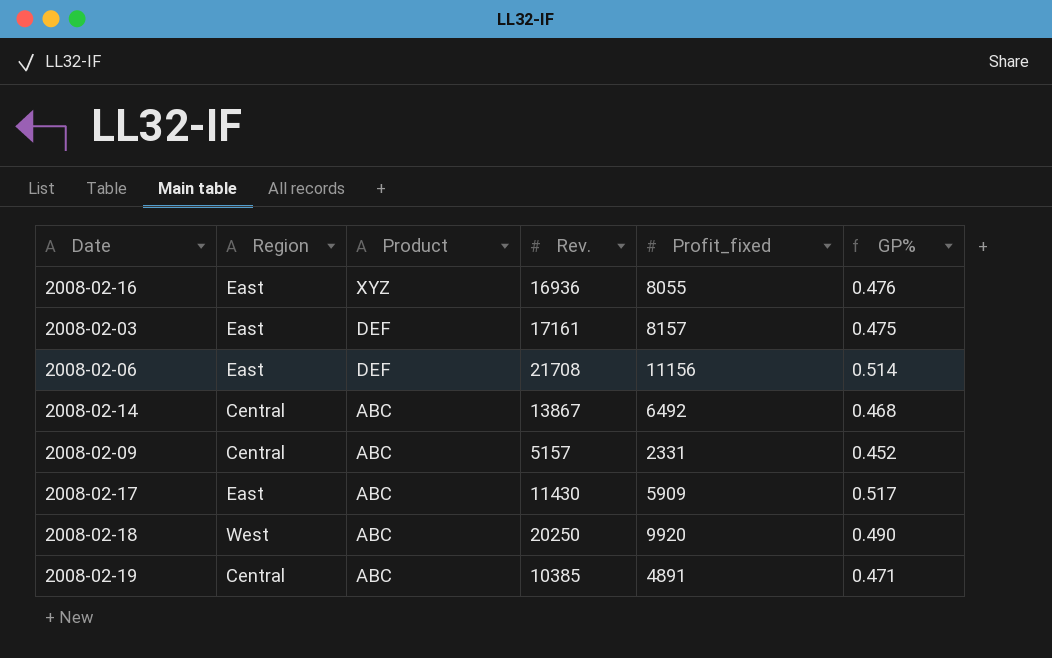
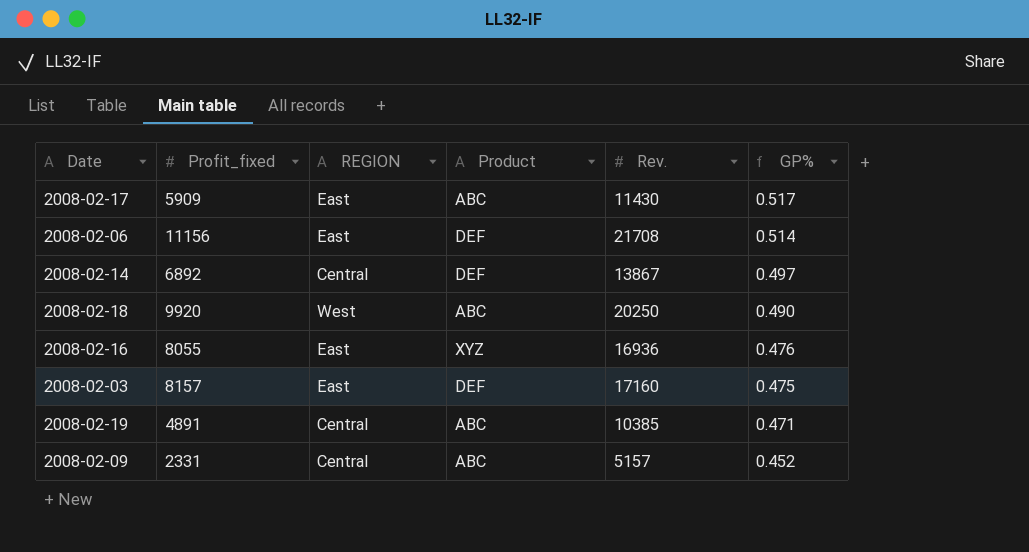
row order: Product descending -> GP% descending
column Profit_fixed | position: 5 -> 2
column name: Region -> REGION
2008-02-14 | Profit_fixed: 6492 -> 6892
2008-02-14 | Product: ABC -> DEF
2008-02-14 | GP%: 0.468 -> 0.497
2008-02-03 | Rev.: 17161 -> 17160

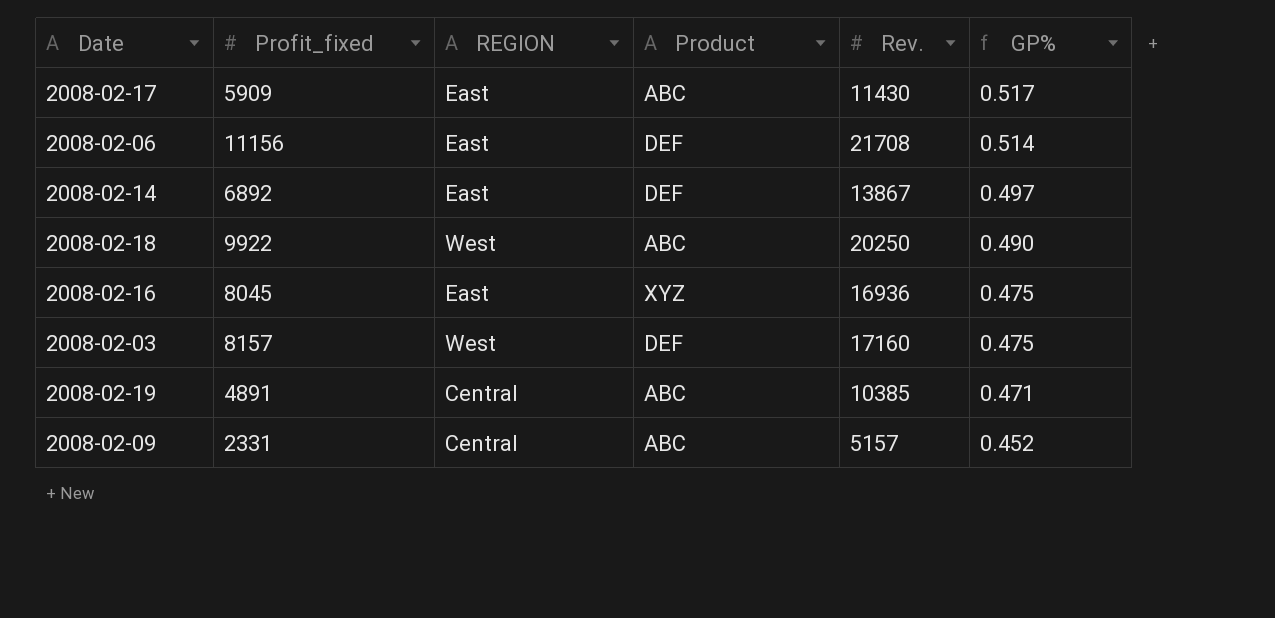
2008-02-14 | REGION: Central -> East
2008-02-18 | Profit_fixed: 9920 -> 9922
2008-02-16 | Profit_fixed: 8055 -> 8045
2008-02-16 | GP%: 0.476 -> 0.475
2008-02-03 | REGION: East -> West

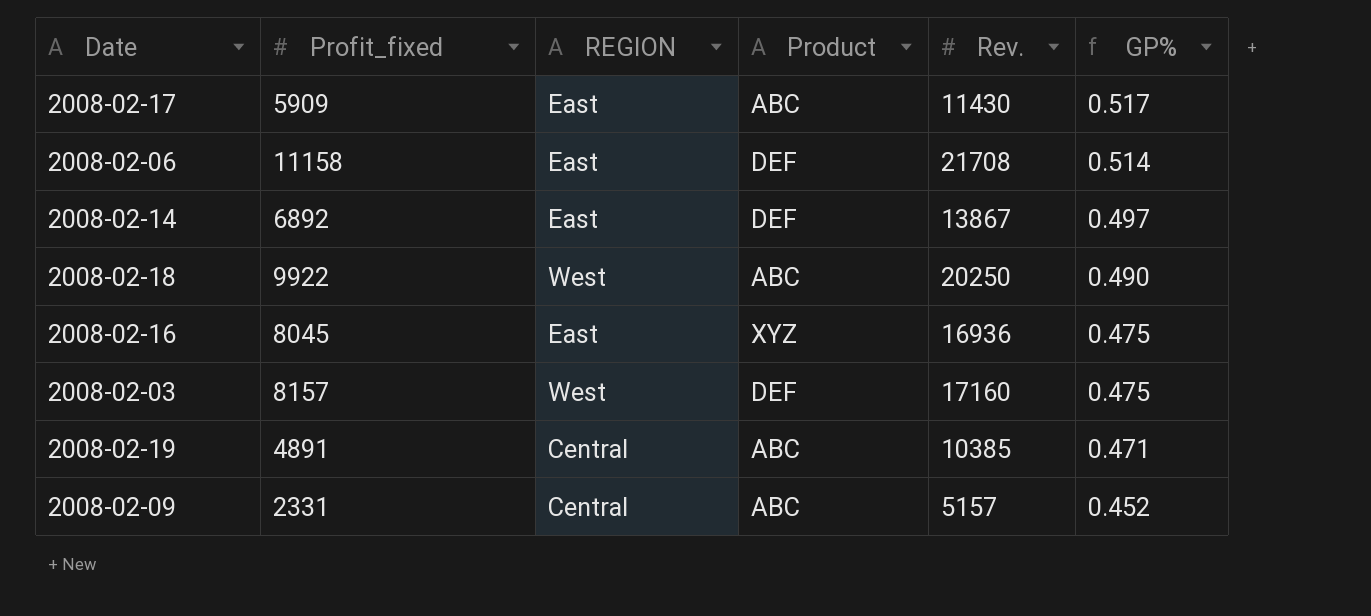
2008-02-06 | Profit_fixed: 11156 -> 11158

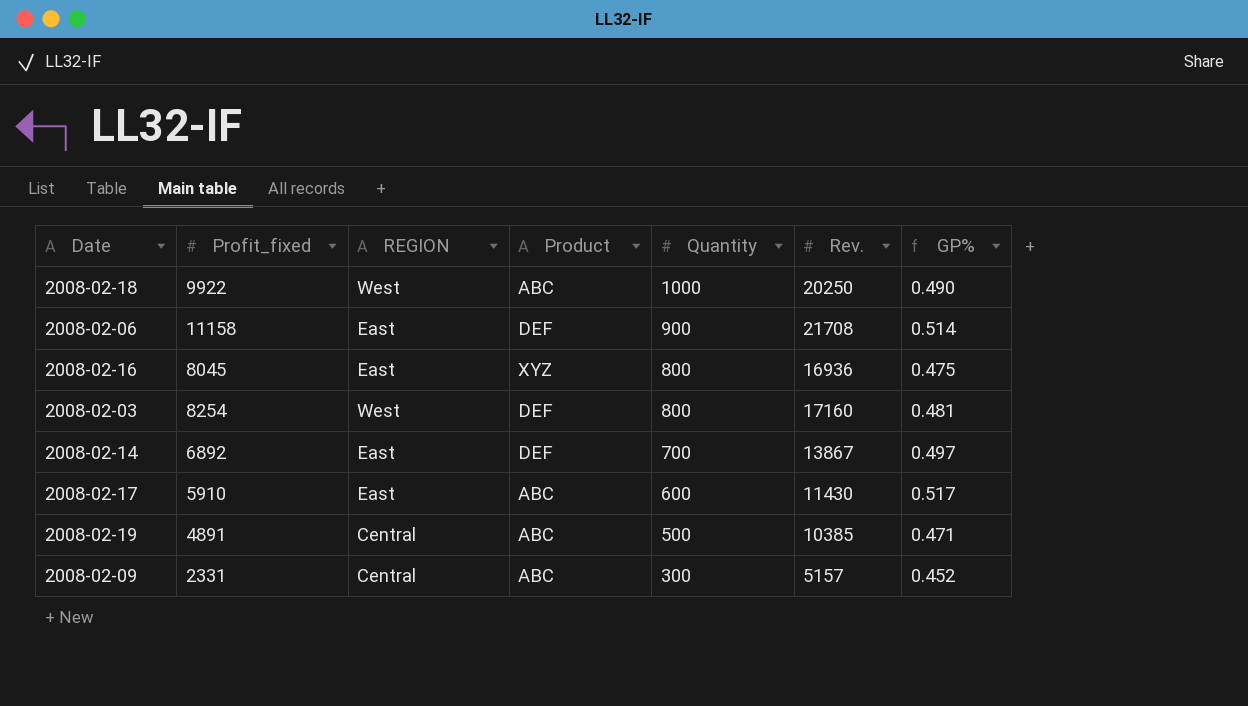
row order: GP% descending -> Quantity descending
column Quantity | position: none -> 5
2008-02-03 | Profit_fixed: 8157 -> 8254
2008-02-03 | GP%: 0.475 -> 0.481
2008-02-17 | Profit_fixed: 5909 -> 5910

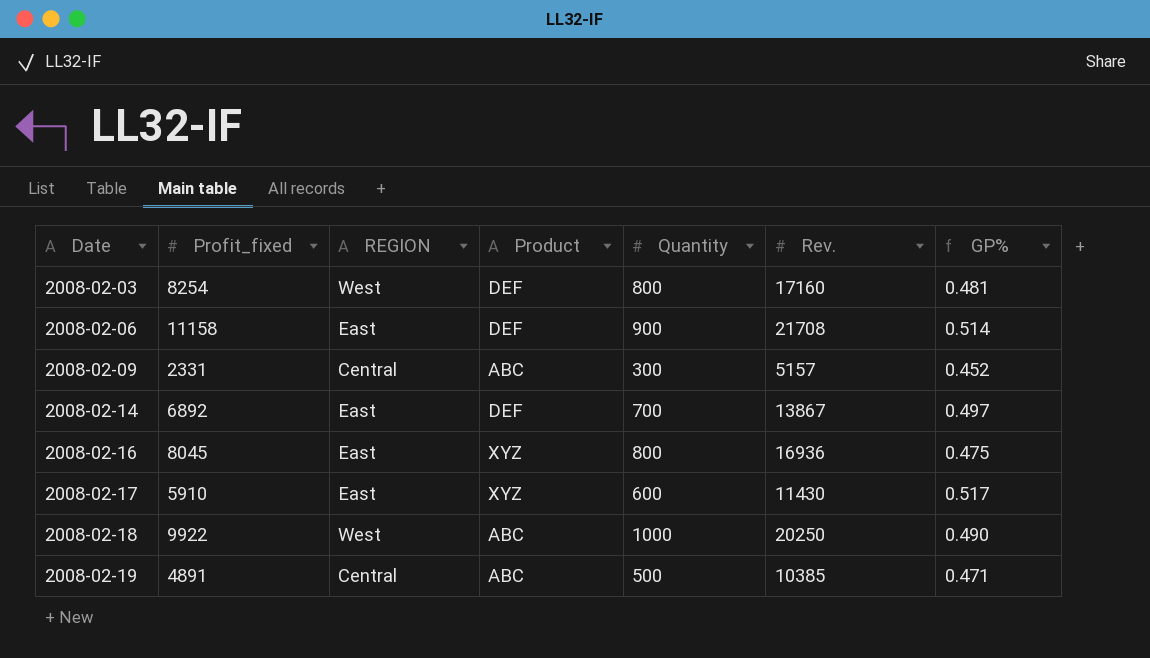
row order: Quantity descending -> Date ascending
2008-02-17 | Product: ABC -> XYZ

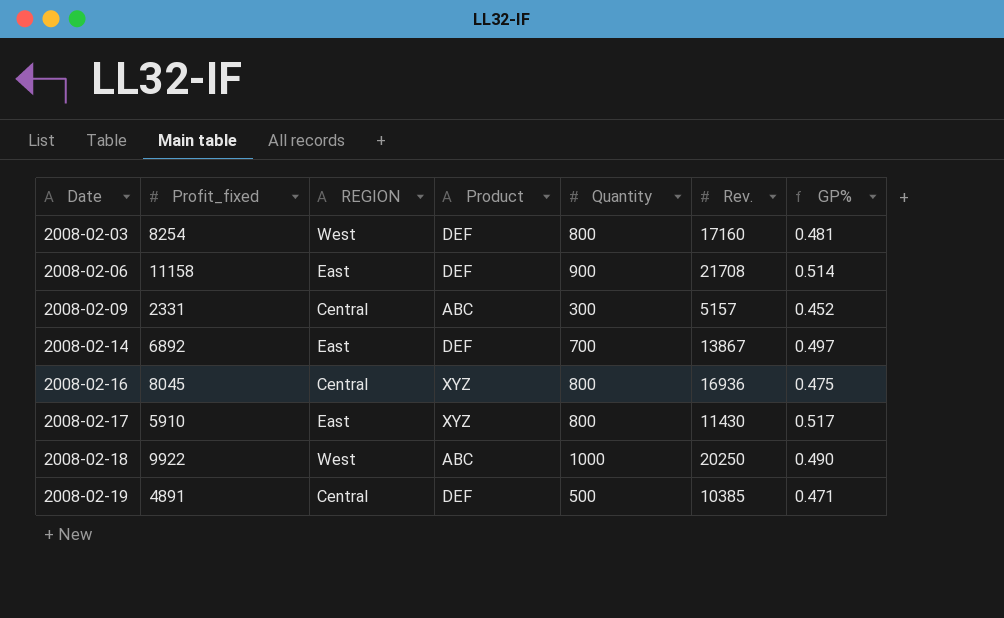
2008-02-16 | REGION: East -> Central
2008-02-17 | Quantity: 600 -> 800
2008-02-19 | Product: ABC -> DEF

